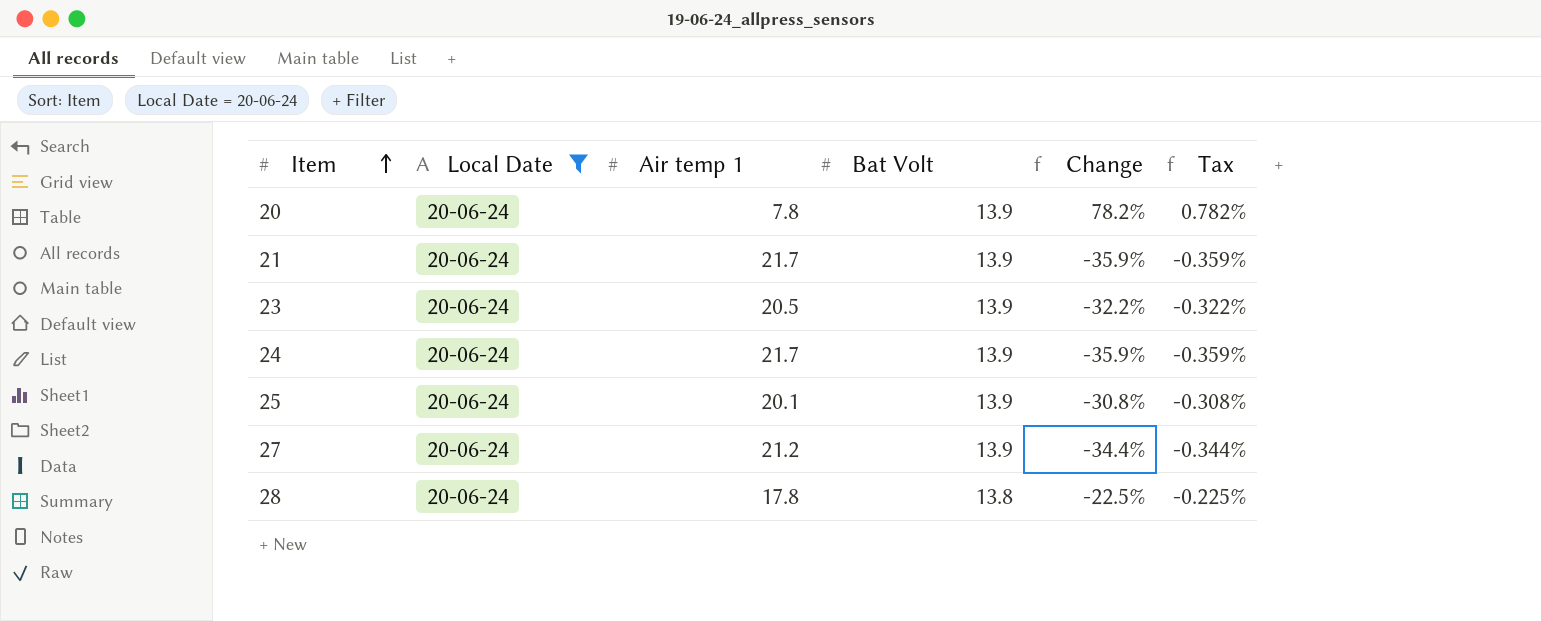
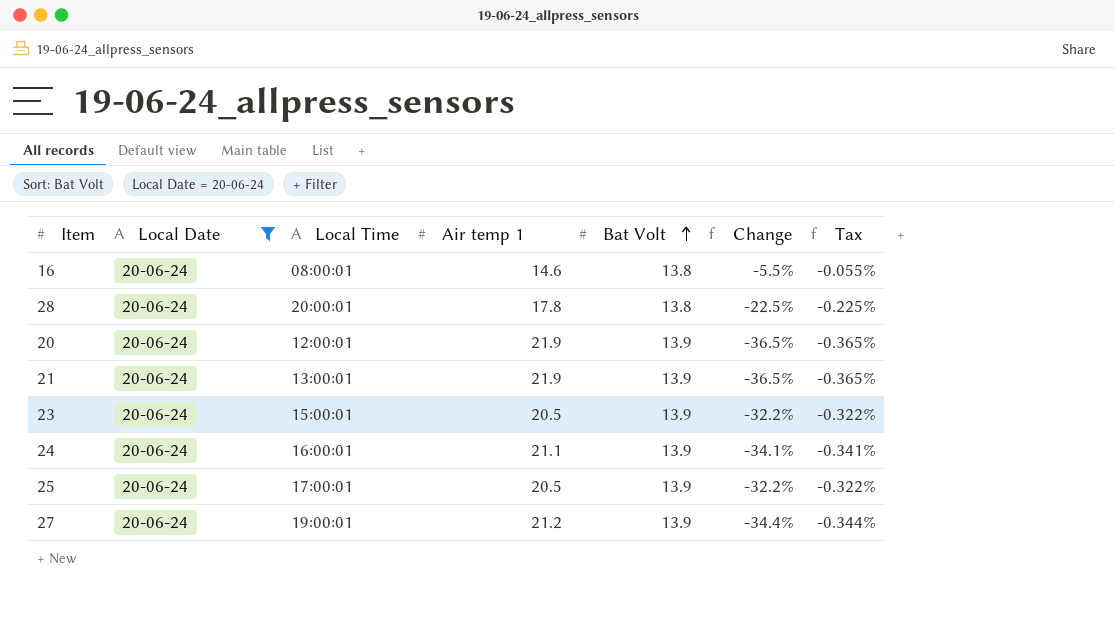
row order: Item ascending -> Bat Volt ascending
column Local Time | position: none -> 3
row 16: none -> 20-06-24 | 08:00:01 | 14.6 | 13.8 | -5.5% | -0.055%
20 | Air temp 1: 7.8 -> 21.9
20 | Change: 78.2% -> -36.5%
20 | Tax: 0.782% -> -0.365%
21 | Air temp 1: 21.7 -> 21.9
21 | Change: -35.9% -> -36.5%
21 | Tax: -0.359% -> -0.365%
24 | Air temp 1: 21.7 -> 21.1
24 | Change: -35.9% -> -34.1%
24 | Tax: -0.359% -> -0.341%
25 | Air temp 1: 20.1 -> 20.5
25 | Change: -30.8% -> -32.2%
25 | Tax: -0.308% -> -0.322%

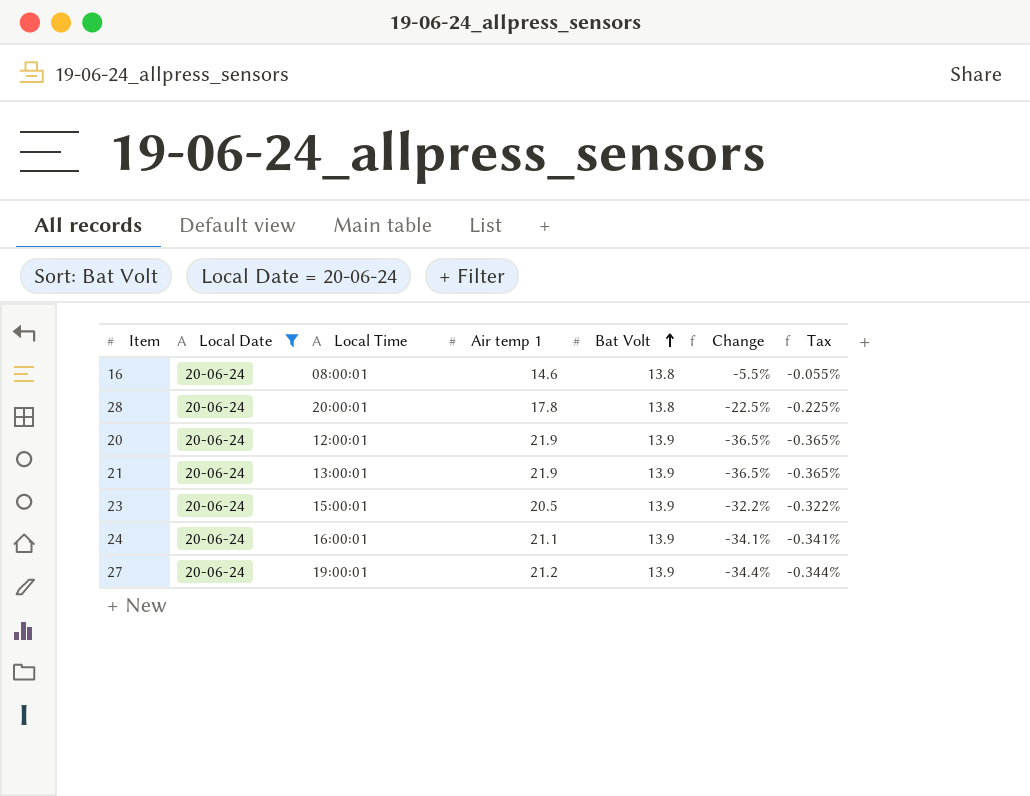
row 25: 20-06-24 | 17:00:01 | 20.5 | 13.9 | -32.2% | -0.322% -> none

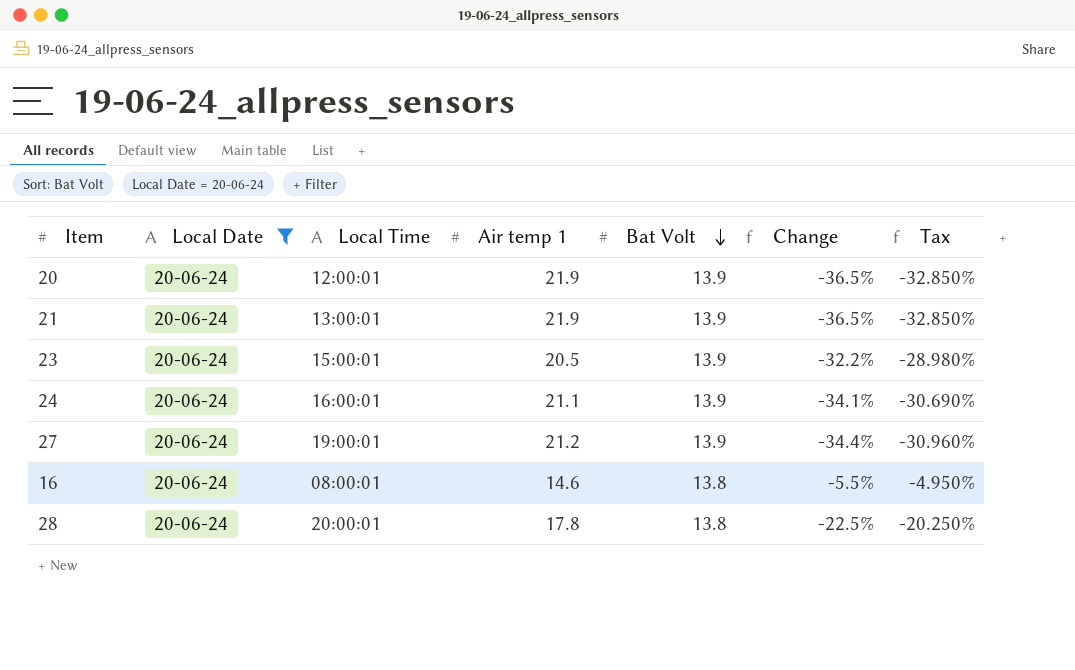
row order: Bat Volt ascending -> Bat Volt descending
column Tax | formula: [Change] * 0.01 -> [Change] * 0.9

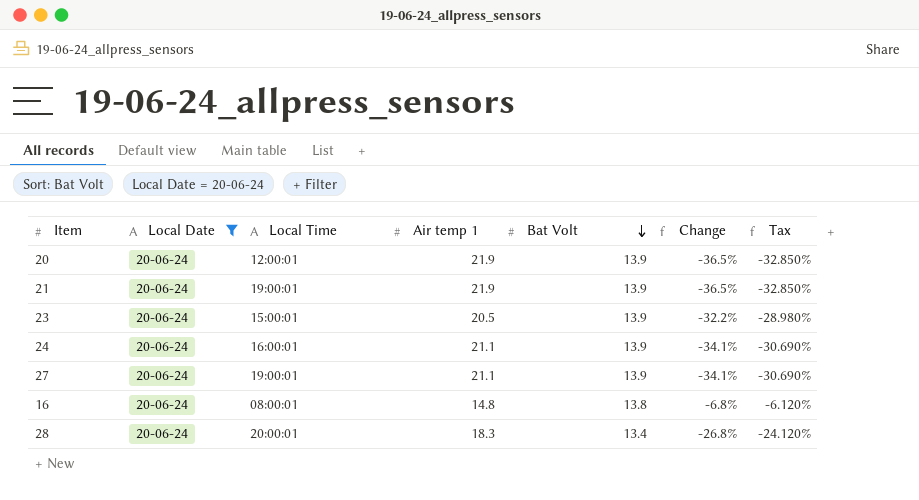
21 | Local Time: 13:00:01 -> 19:00:01
27 | Air temp 1: 21.2 -> 21.1
27 | Change: -34.4% -> -34.1%
27 | Tax: -30.960% -> -30.690%
16 | Air temp 1: 14.6 -> 14.8
16 | Change: -5.5% -> -6.8%
16 | Tax: -4.950% -> -6.120%
28 | Air temp 1: 17.8 -> 18.3
28 | Bat Volt: 13.8 -> 13.4
28 | Change: -22.5% -> -26.8%
28 | Tax: -20.250% -> -24.120%

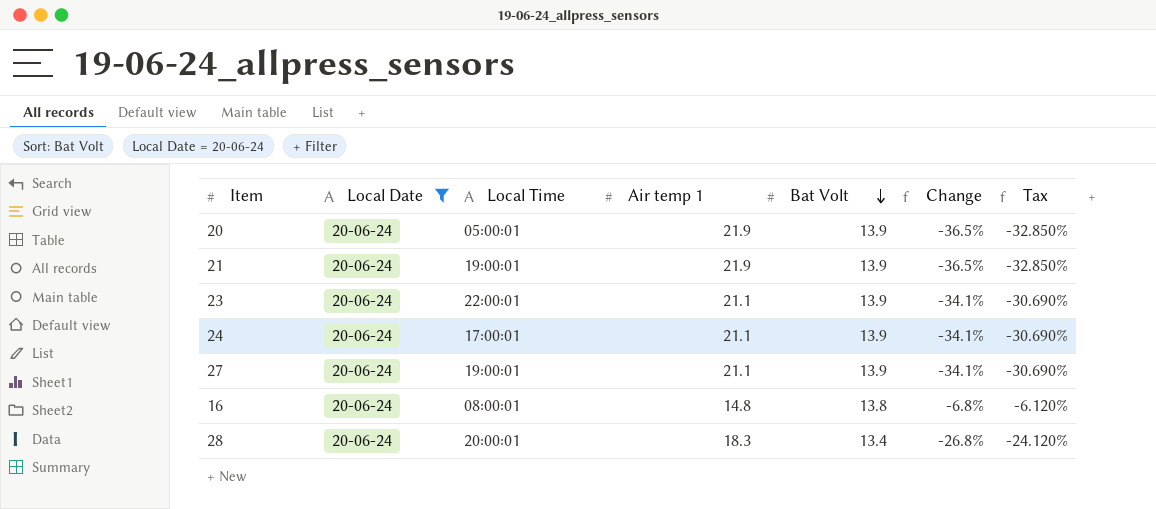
20 | Local Time: 12:00:01 -> 05:00:01
23 | Local Time: 15:00:01 -> 22:00:01
23 | Air temp 1: 20.5 -> 21.1
23 | Change: -32.2% -> -34.1%
23 | Tax: -28.980% -> -30.690%
24 | Local Time: 16:00:01 -> 17:00:01

